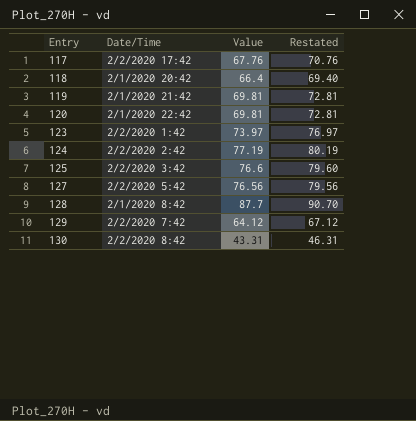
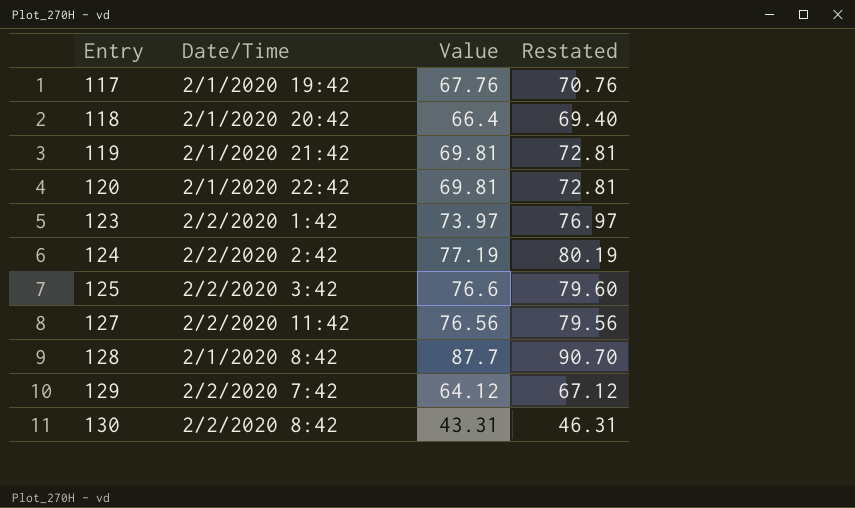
117 | Date/Time: 2/2/2020 17:42 -> 2/1/2020 19:42
127 | Date/Time: 2/2/2020 5:42 -> 2/2/2020 11:42

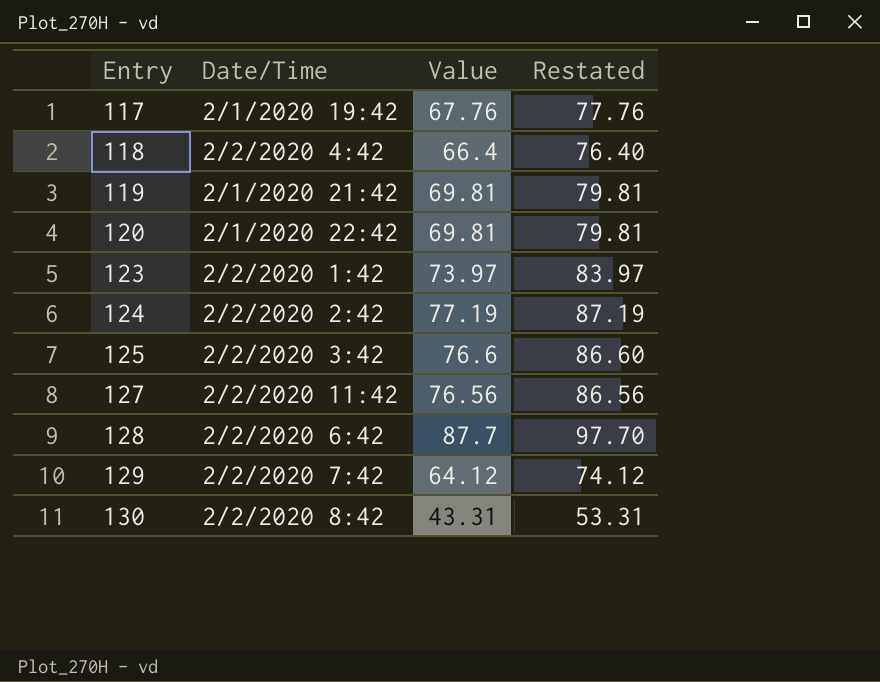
column Restated | formula: [Value] + 3 -> [Value] + 10
118 | Date/Time: 2/1/2020 20:42 -> 2/2/2020 4:42
128 | Date/Time: 2/1/2020 8:42 -> 2/2/2020 6:42

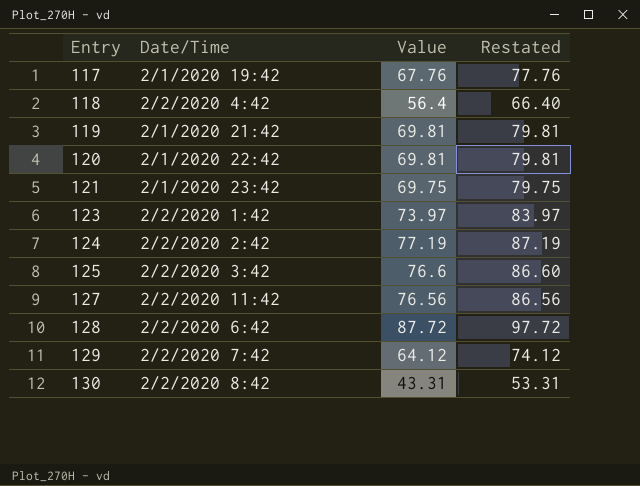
118 | Value: 66.4 -> 56.4
118 | Restated: 76.40 -> 66.40
row 121: none -> 2/1/2020 23:42 | 69.75 | 79.75
128 | Value: 87.7 -> 87.72
128 | Restated: 97.70 -> 97.72

